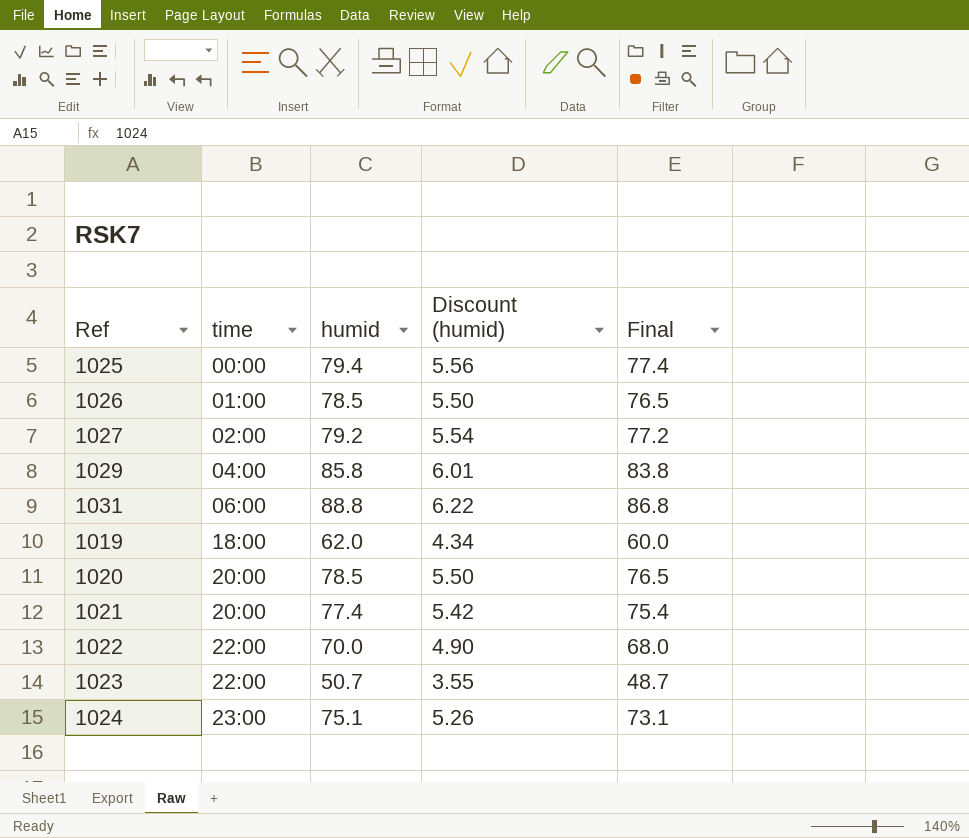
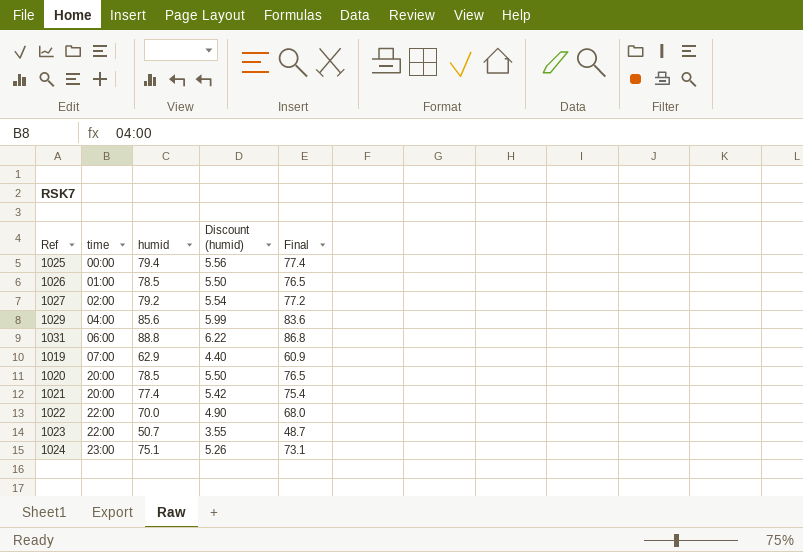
1029 | humid: 85.8 -> 85.6
1029 | Discount (humid): 6.01 -> 5.99
1029 | Final: 83.8 -> 83.6
1019 | time: 18:00 -> 07:00
1019 | humid: 62.0 -> 62.9
1019 | Discount (humid): 4.34 -> 4.40
1019 | Final: 60.0 -> 60.9

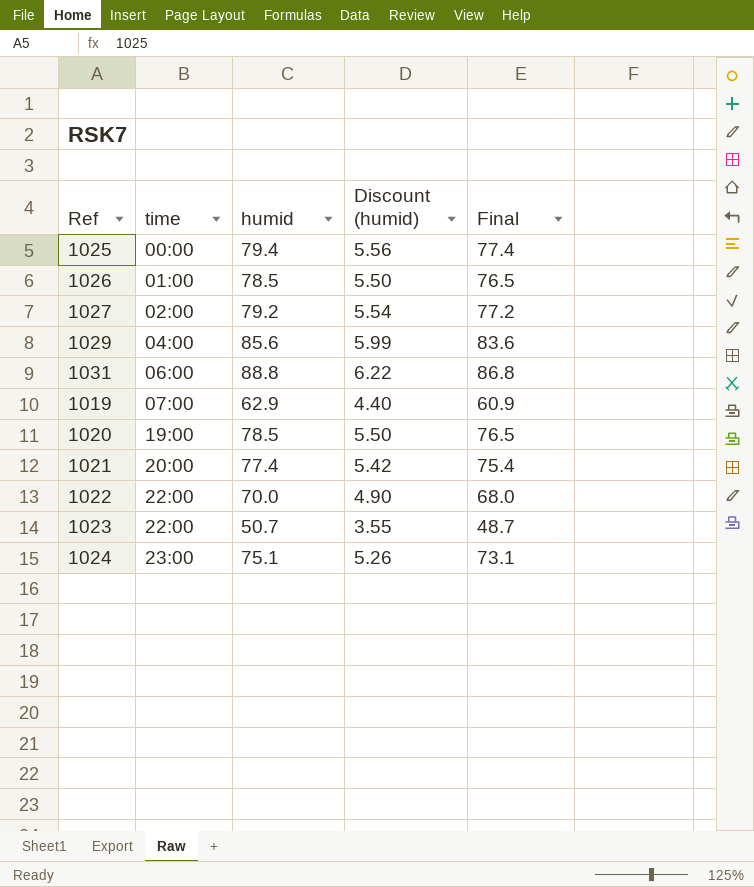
1020 | time: 20:00 -> 19:00

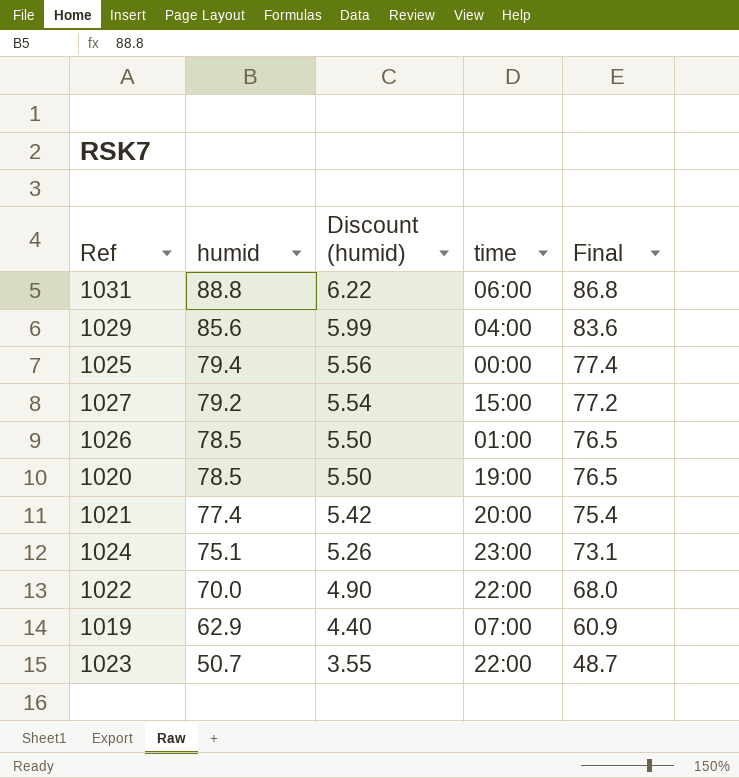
row order: time ascending -> humid descending
column time | position: 2 -> 4
1027 | time: 02:00 -> 15:00

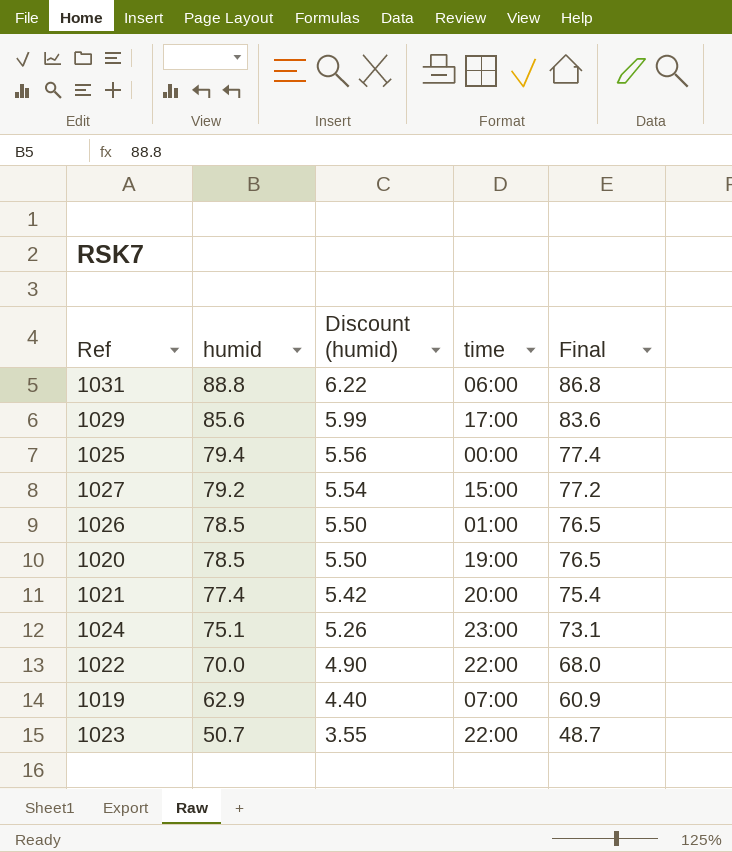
1029 | time: 04:00 -> 17:00

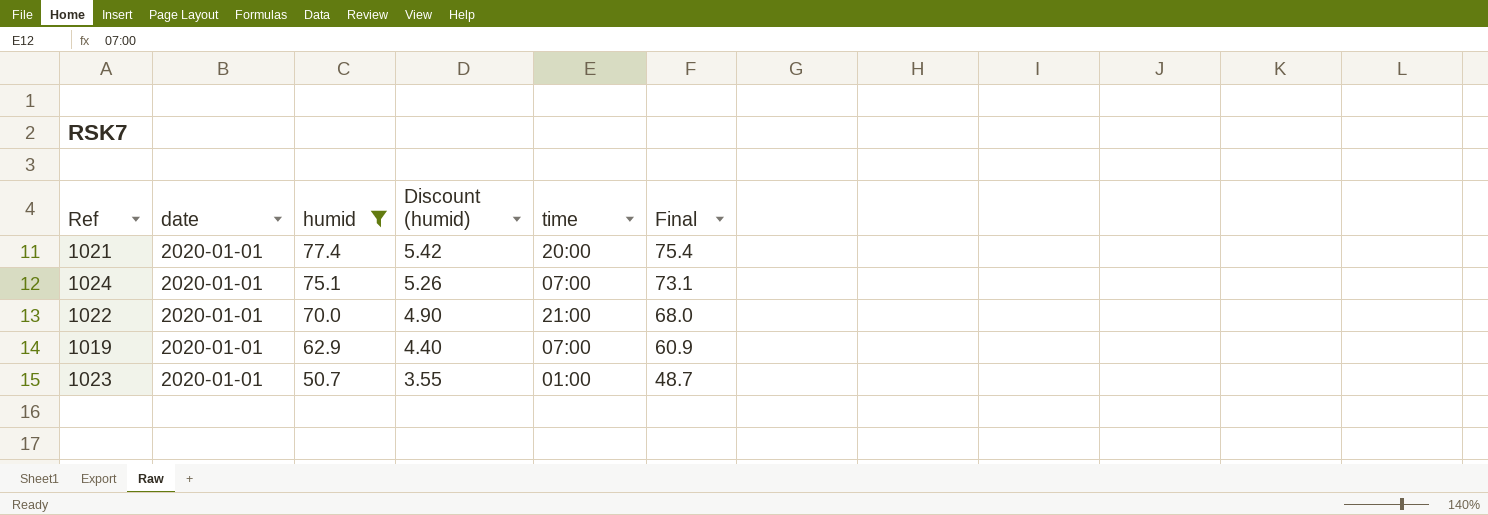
filter: none -> humid <= 77.4
column date | position: none -> 2
1024 | time: 23:00 -> 07:00
1022 | time: 22:00 -> 21:00
1023 | time: 22:00 -> 01:00

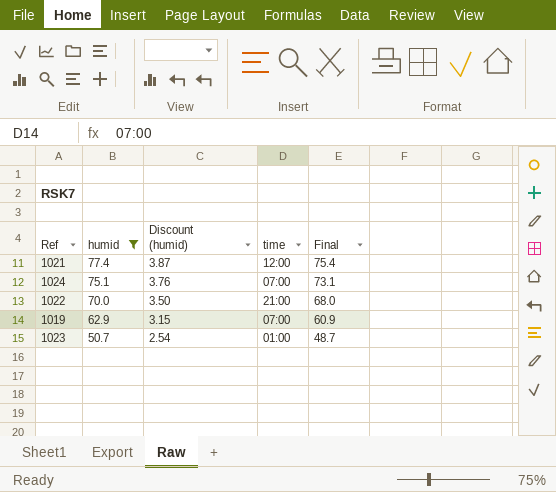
column date | position: 2 -> none
column Discount (humid) | formula: [humid] * 0.07 -> [humid] * 0.05
1021 | time: 20:00 -> 12:00

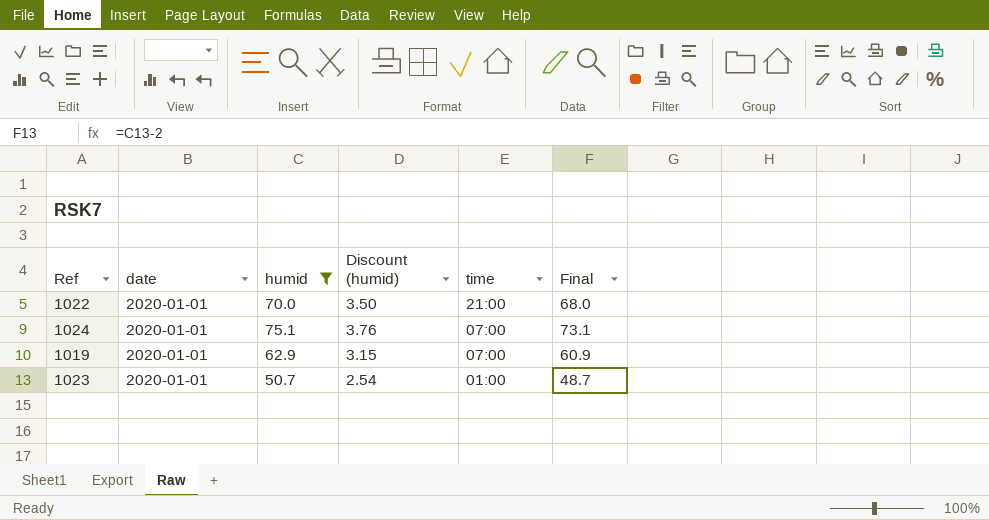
row order: humid descending -> time descending
column date | position: none -> 2
row 1021: 77.4 | 3.87 | 12:00 | 75.4 -> none

